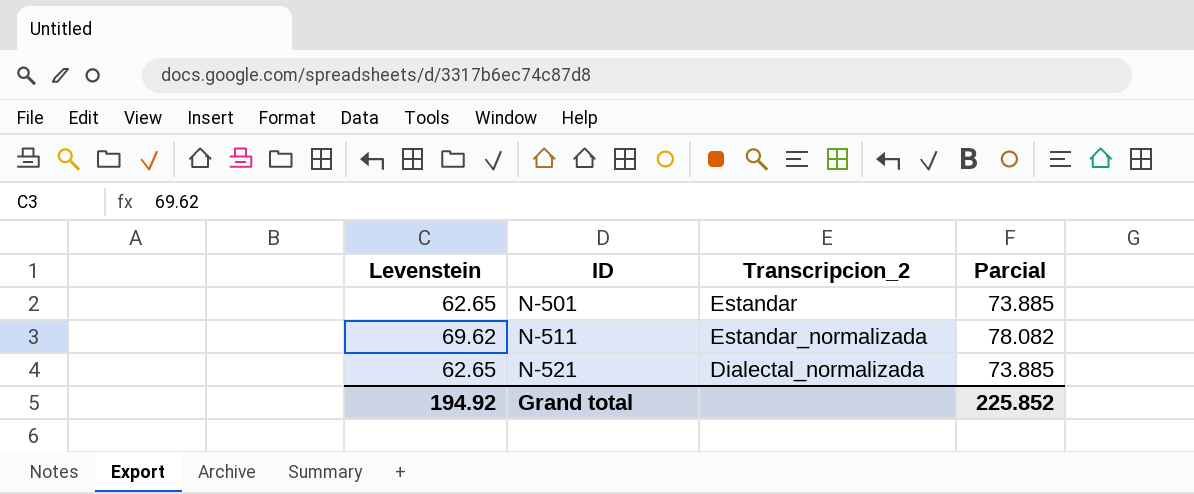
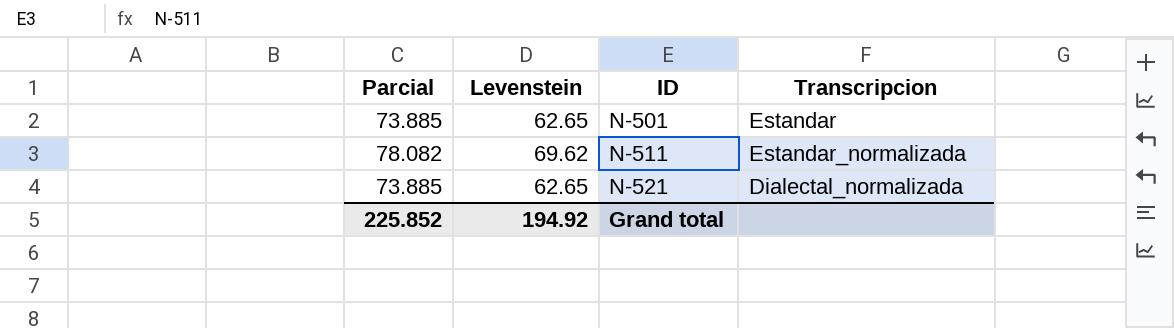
column Parcial | position: 4 -> 1
column name: Transcripcion_2 -> Transcripcion

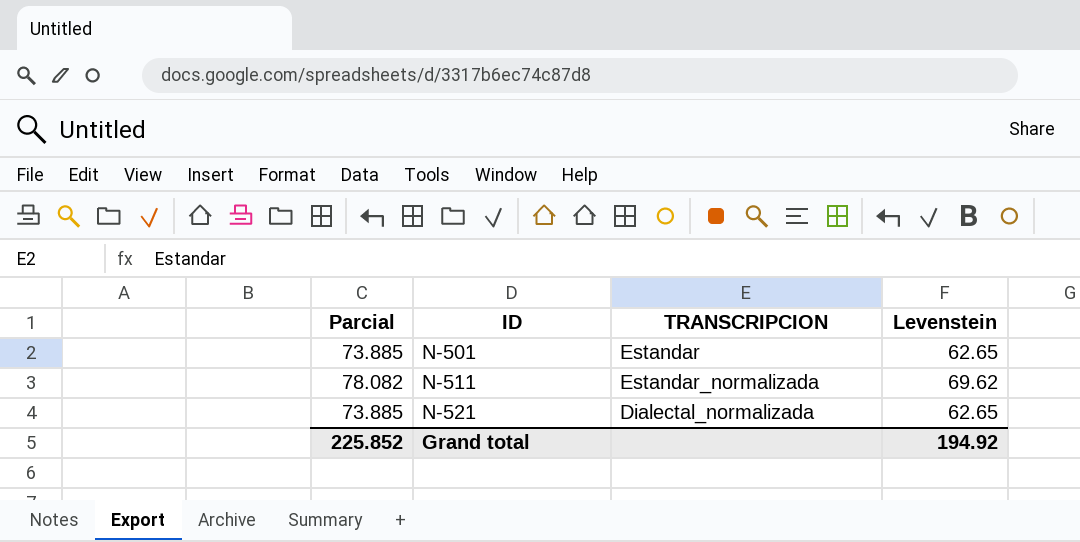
column name: Transcripcion -> TRANSCRIPCION
column Levenstein | position: 2 -> 4

